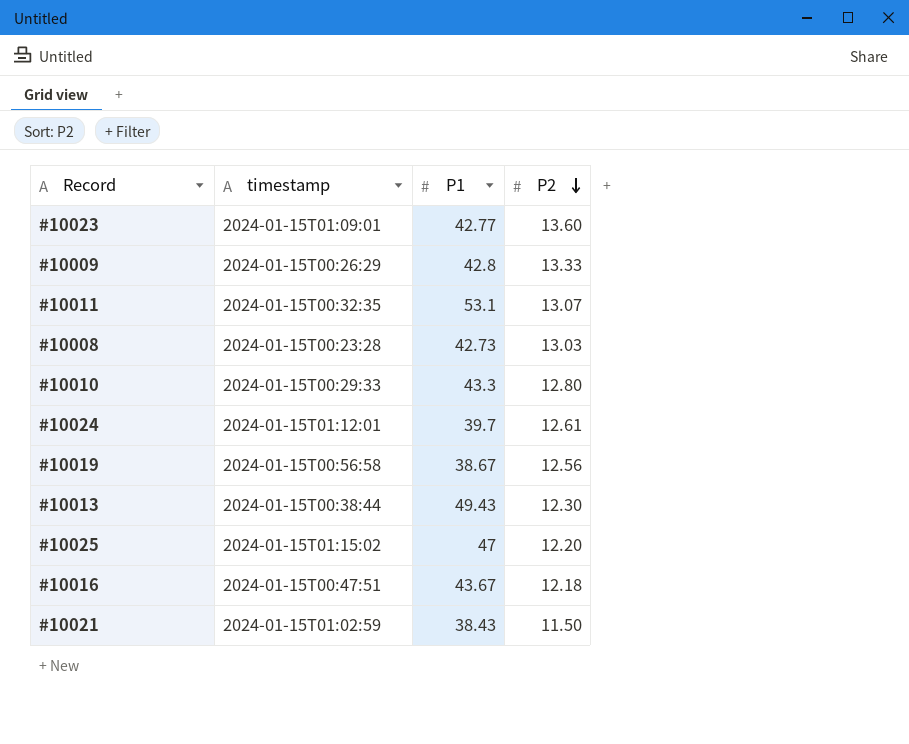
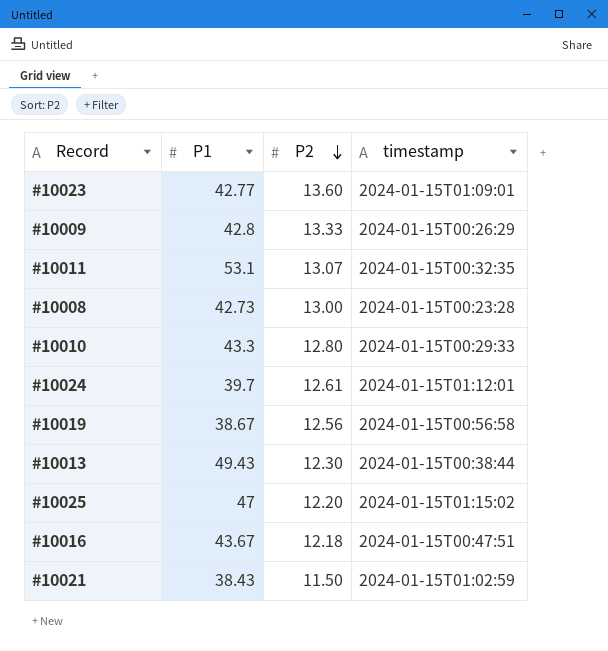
column timestamp | position: 2 -> 4
#10008 | P2: 13.03 -> 13.00

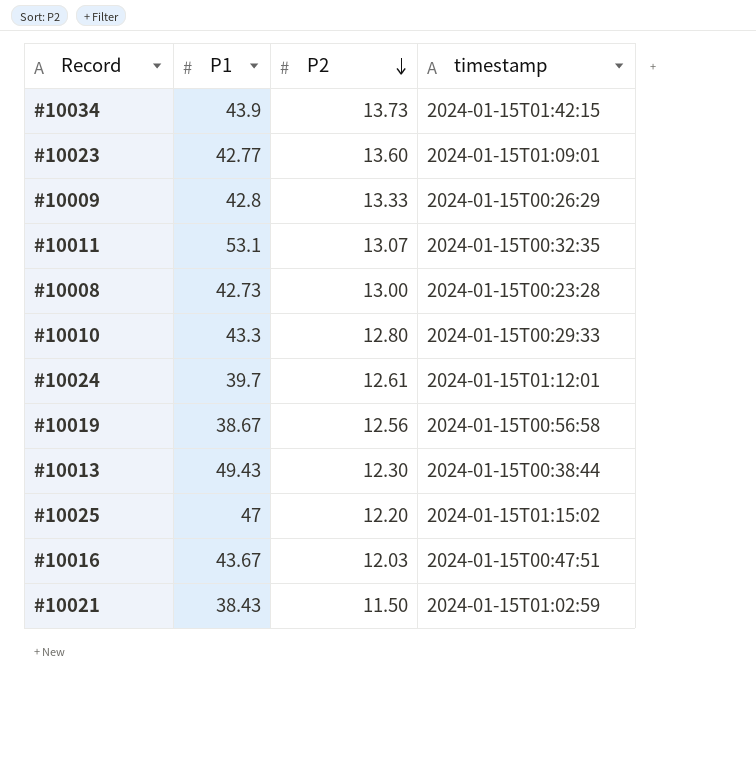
row #10034: none -> 43.9 | 13.73 | 2024-01-15T01:42:15
#10016 | P2: 12.18 -> 12.03

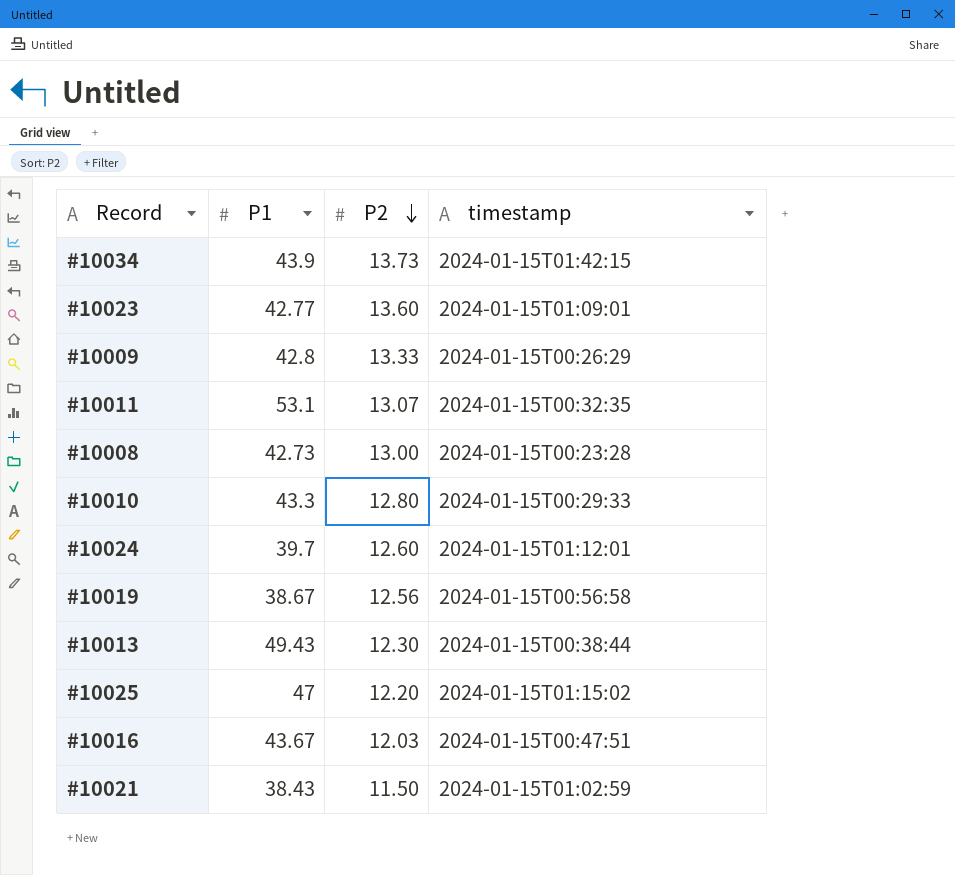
#10024 | P2: 12.61 -> 12.60

